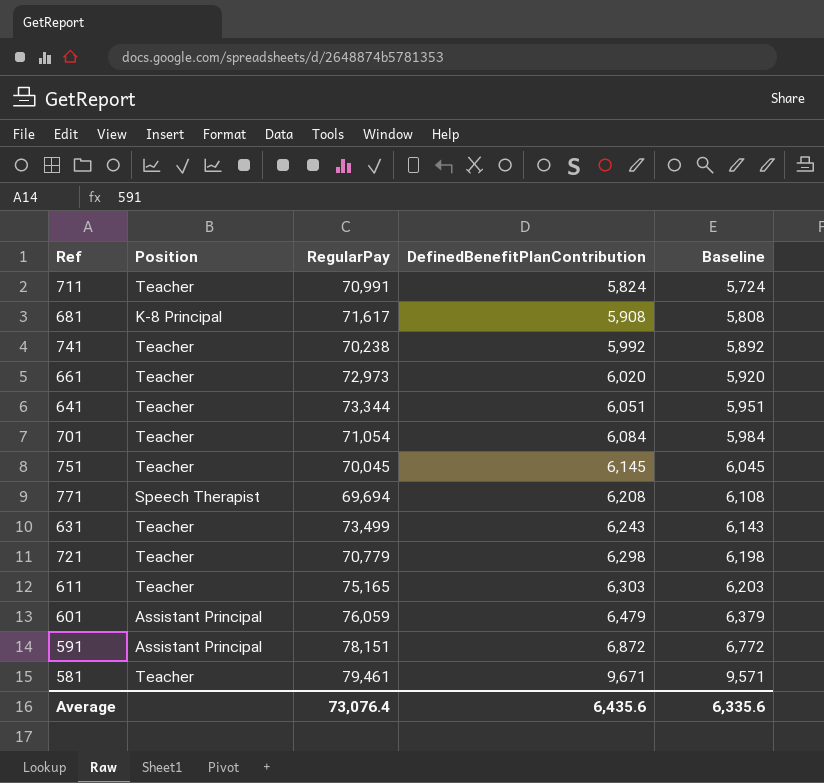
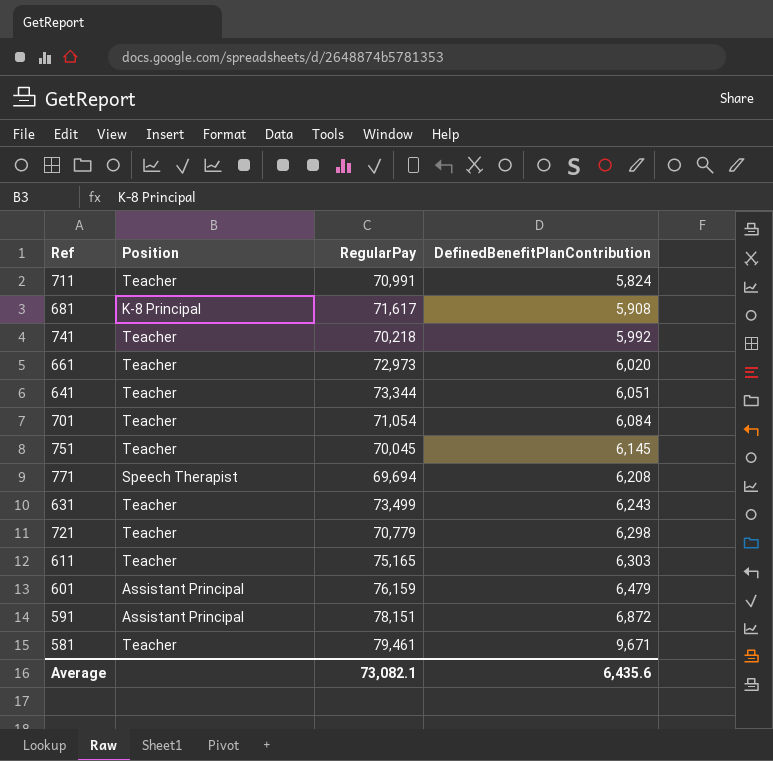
column Baseline | formula: [DefinedBenefitPlanContribution] - 100 -> none
741 | RegularPay: 70,238 -> 70,218
601 | RegularPay: 76,059 -> 76,159
Average | RegularPay: 73,076.4 -> 73,082.1

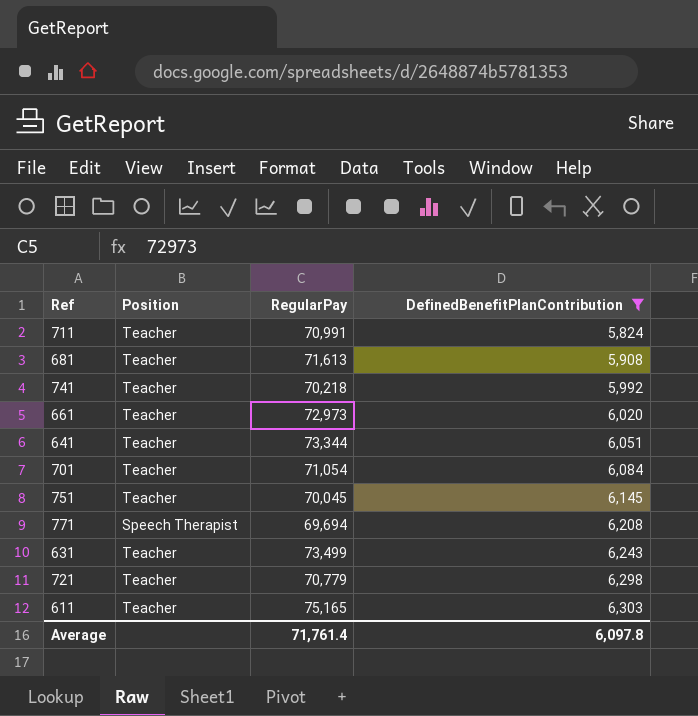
filter: none -> DefinedBenefitPlanContribution <= 6,303
681 | Position: K-8 Principal -> Teacher
681 | RegularPay: 71,617 -> 71,613
Average | RegularPay: 73,082.1 -> 71,761.4
Average | DefinedBenefitPlanContribution: 6,435.6 -> 6,097.8

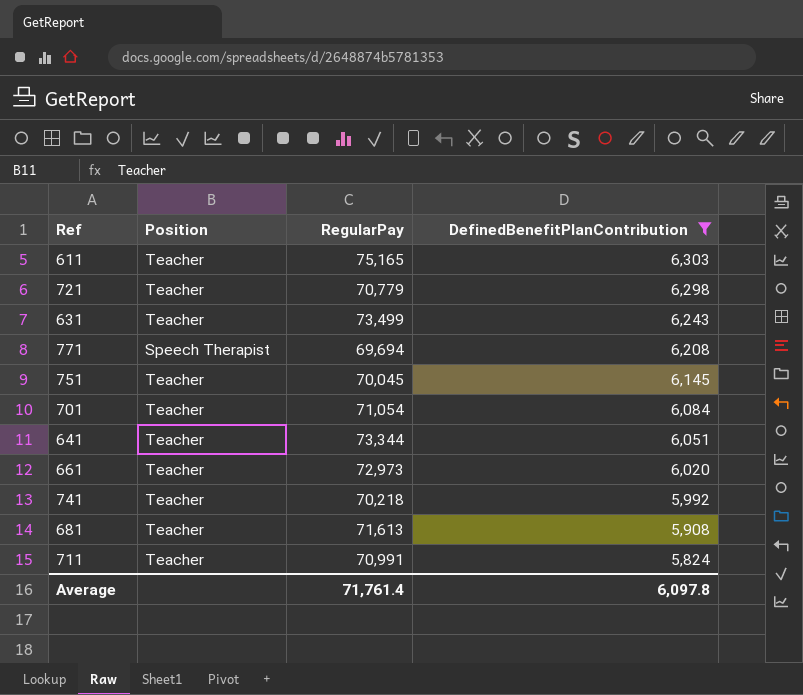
row order: DefinedBenefitPlanContribution ascending -> DefinedBenefitPlanContribution descending

